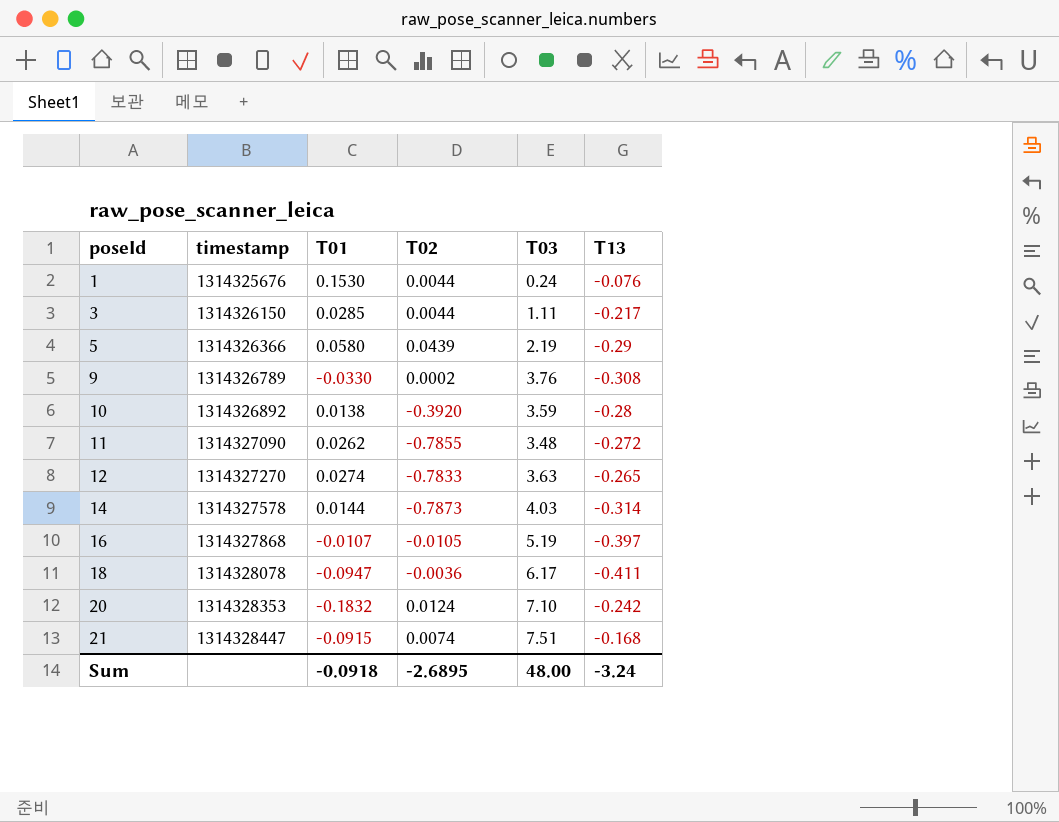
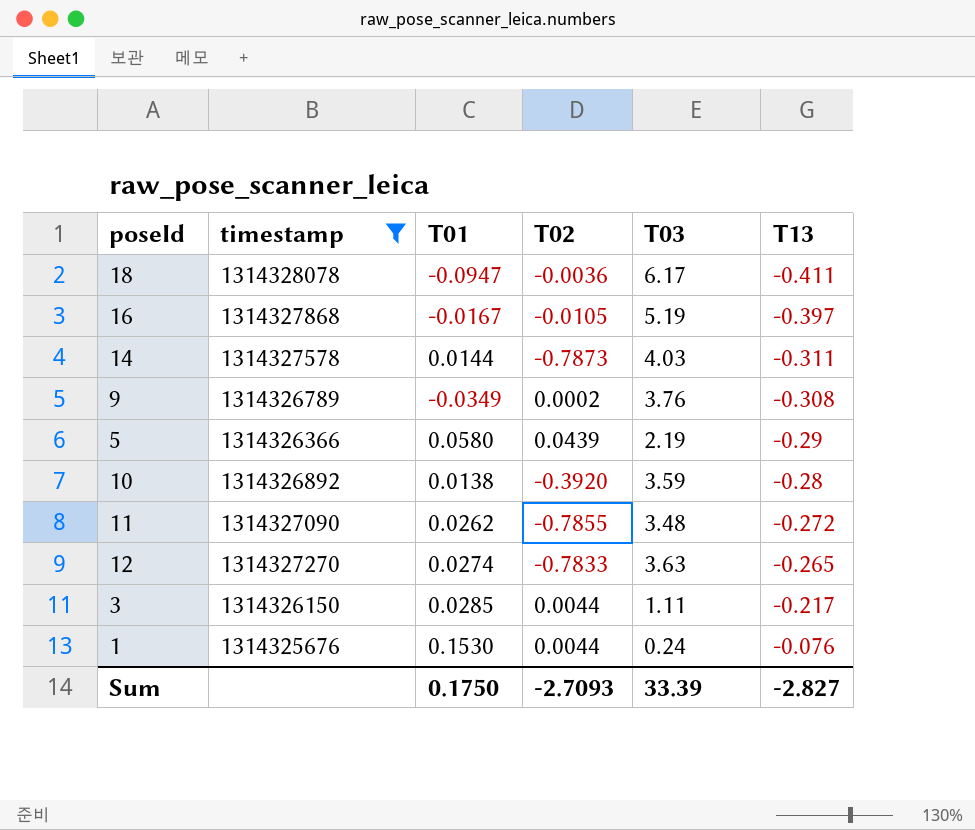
filter: none -> timestamp <= 1314328078
row order: poseId ascending -> T13 ascending
16 | T01: -0.0107 -> -0.0167
14 | T13: -0.314 -> -0.311
9 | T01: -0.0330 -> -0.0349
Sum | T01: -0.0918 -> 0.1750
Sum | T02: -2.6895 -> -2.7093
Sum | T03: 48.00 -> 33.39
Sum | T13: -3.24 -> -2.827

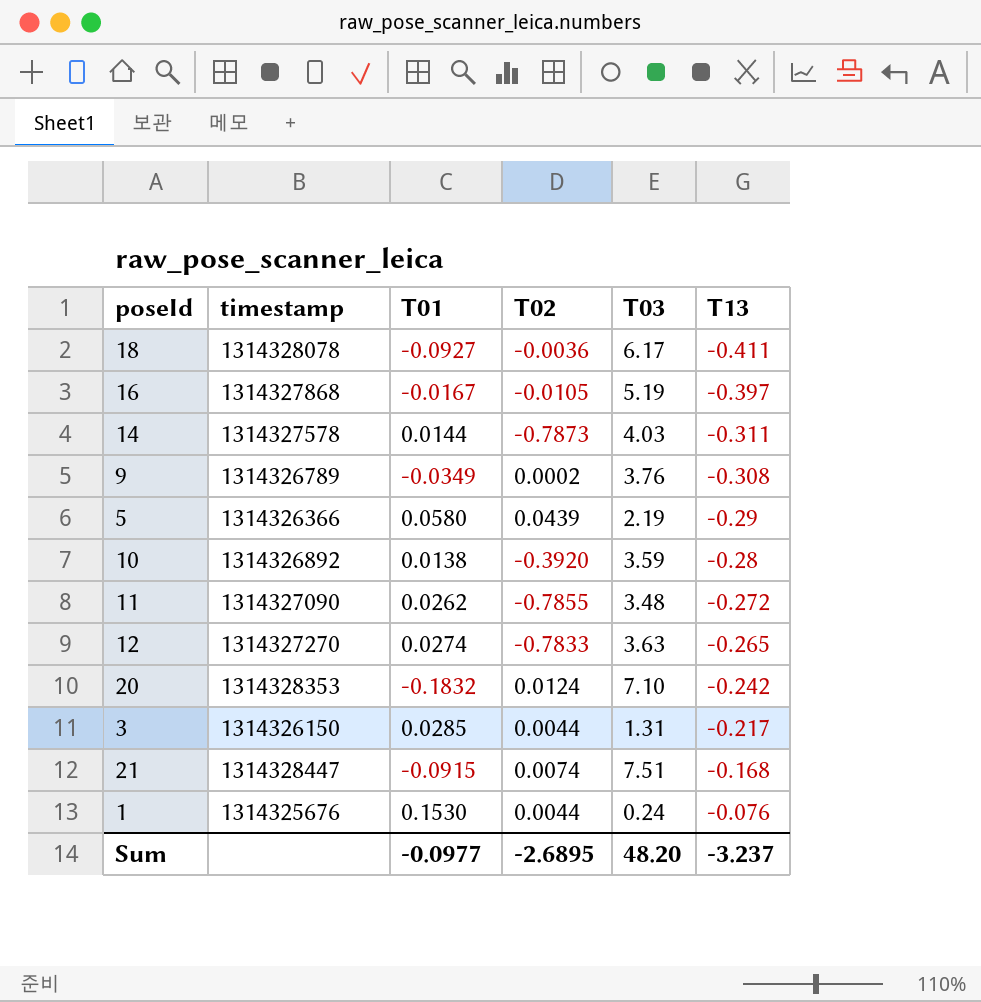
filter: timestamp <= 1314328078 -> none
18 | T01: -0.0947 -> -0.0927
3 | T03: 1.11 -> 1.31
Sum | T01: 0.1750 -> -0.0977
Sum | T02: -2.7093 -> -2.6895
Sum | T03: 33.39 -> 48.20
Sum | T13: -2.827 -> -3.237

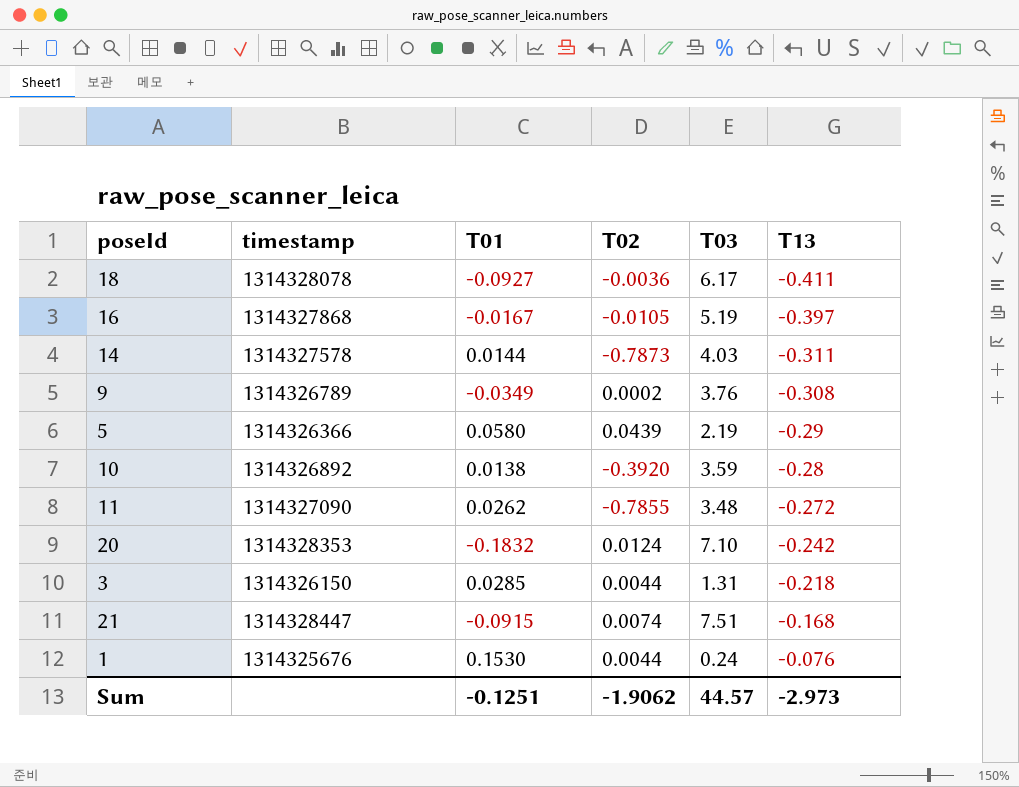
row 12: 1314327270 | 0.0274 | -0.7833 | 3.63 | -0.265 -> none
3 | T13: -0.217 -> -0.218
Sum | T01: -0.0977 -> -0.1251
Sum | T02: -2.6895 -> -1.9062
Sum | T03: 48.20 -> 44.57
Sum | T13: -3.237 -> -2.973

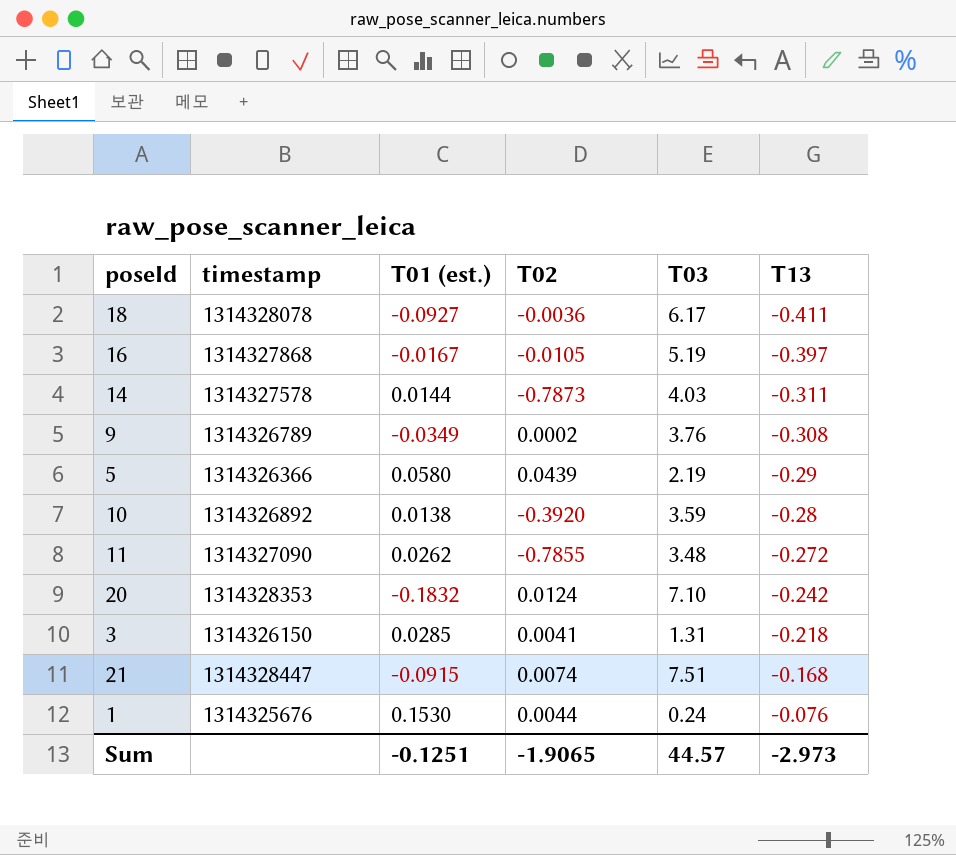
column name: T01 -> T01 (est.)
3 | T02: 0.0044 -> 0.0041
Sum | T02: -1.9062 -> -1.9065

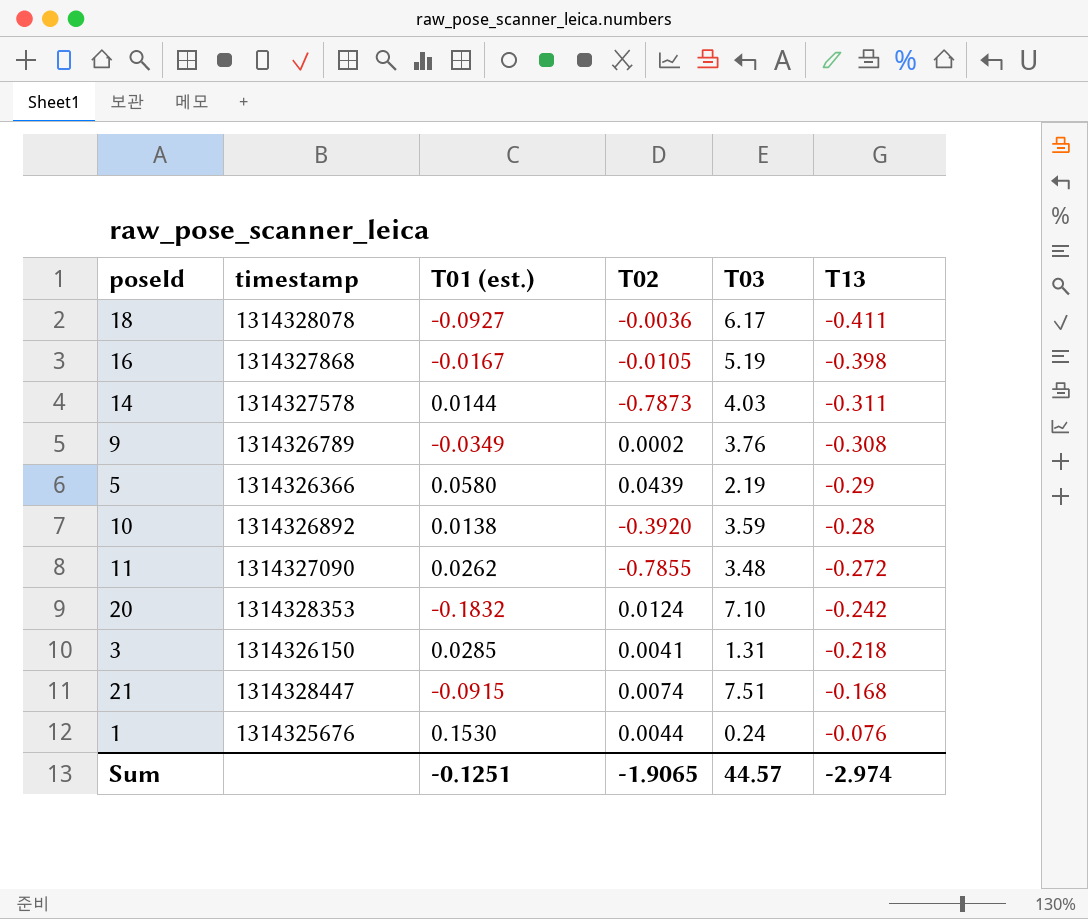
16 | T13: -0.397 -> -0.398
Sum | T13: -2.973 -> -2.974

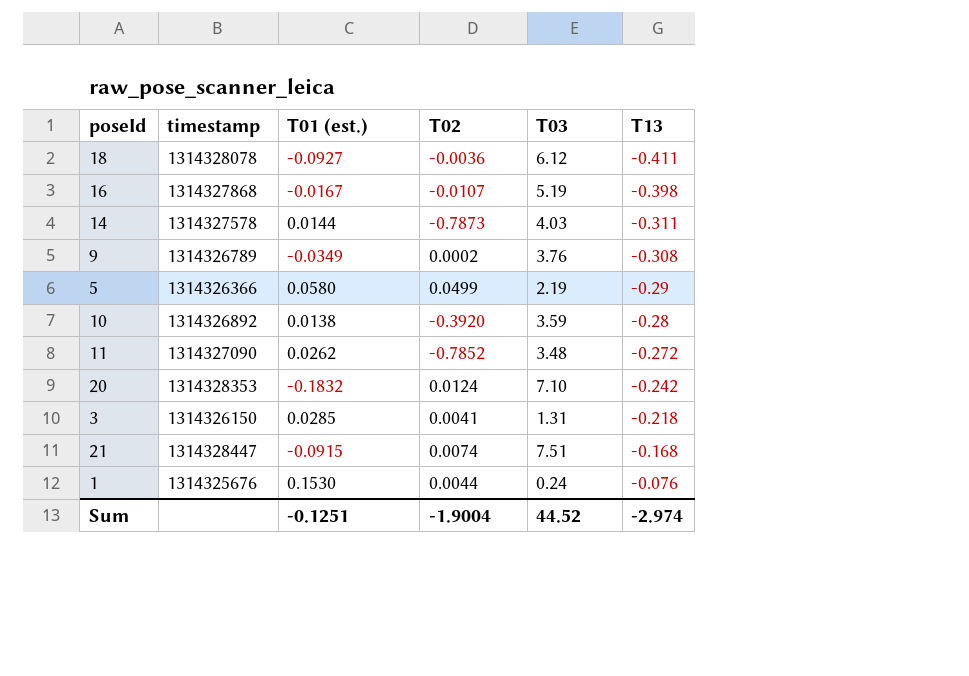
18 | T03: 6.17 -> 6.12
16 | T02: -0.0105 -> -0.0107
5 | T02: 0.0439 -> 0.0499
11 | T02: -0.7855 -> -0.7852
Sum | T02: -1.9065 -> -1.9004
Sum | T03: 44.57 -> 44.52

